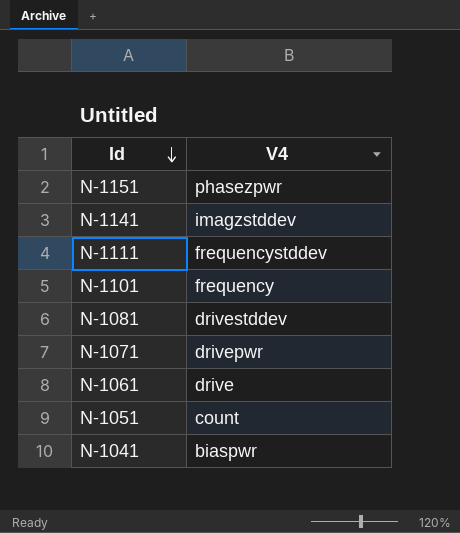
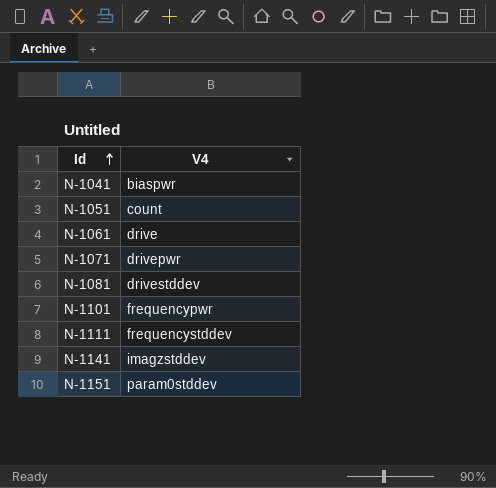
row order: Id descending -> Id ascending
N-1101 | V4: frequency -> frequencypwr
N-1151 | V4: phasezpwr -> param0stddev

